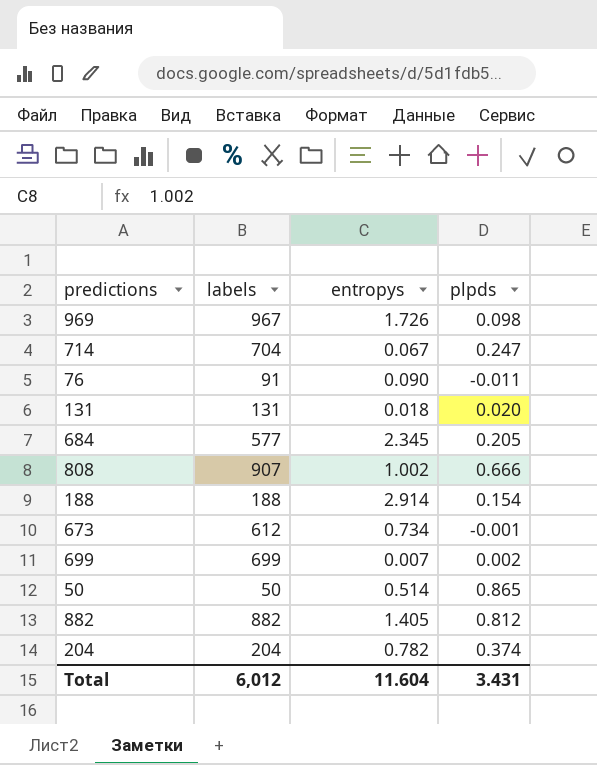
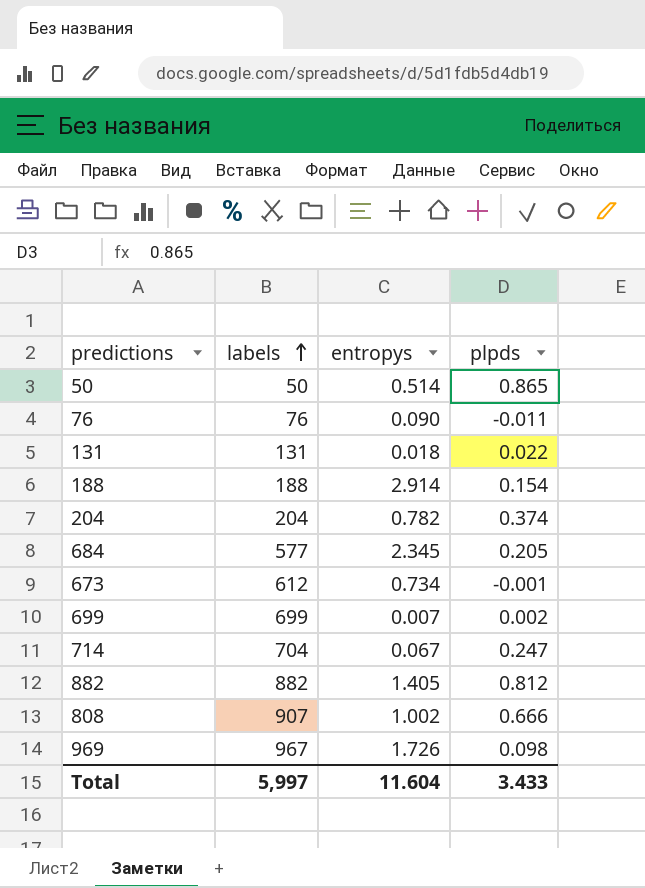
row order: none -> labels ascending
76 | labels: 91 -> 76
131 | plpds: 0.020 -> 0.022
Total | labels: 6,012 -> 5,997
Total | plpds: 3.431 -> 3.433

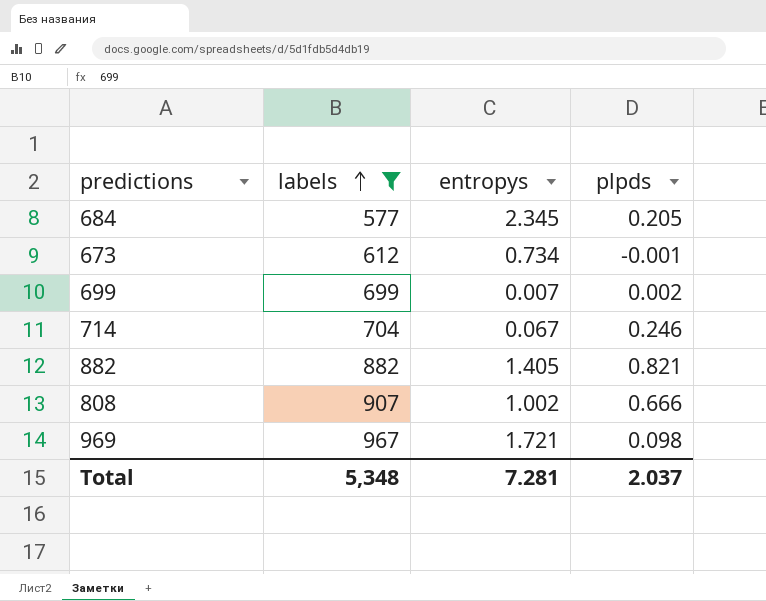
filter: none -> labels >= 577
714 | plpds: 0.247 -> 0.246
882 | plpds: 0.812 -> 0.821
969 | entropys: 1.726 -> 1.721
Total | labels: 5,997 -> 5,348
Total | entropys: 11.604 -> 7.281
Total | plpds: 3.433 -> 2.037

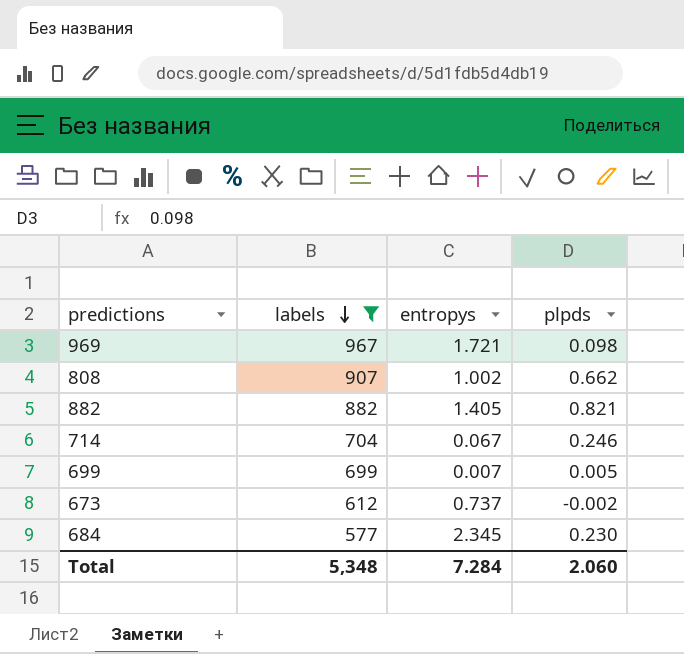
row order: labels ascending -> labels descending
808 | plpds: 0.666 -> 0.662
699 | plpds: 0.002 -> 0.005
673 | entropys: 0.734 -> 0.737
673 | plpds: -0.001 -> -0.002
684 | plpds: 0.205 -> 0.230
Total | entropys: 7.281 -> 7.284
Total | plpds: 2.037 -> 2.060

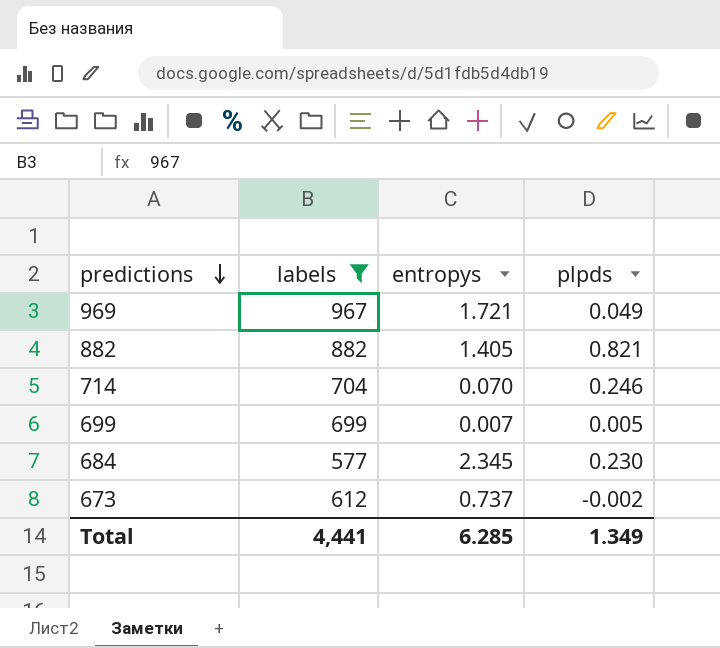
row order: labels descending -> predictions descending
row 808: 907 | 1.002 | 0.662 -> none
969 | plpds: 0.098 -> 0.049
714 | entropys: 0.067 -> 0.070
Total | labels: 5,348 -> 4,441
Total | entropys: 7.284 -> 6.285
Total | plpds: 2.060 -> 1.349

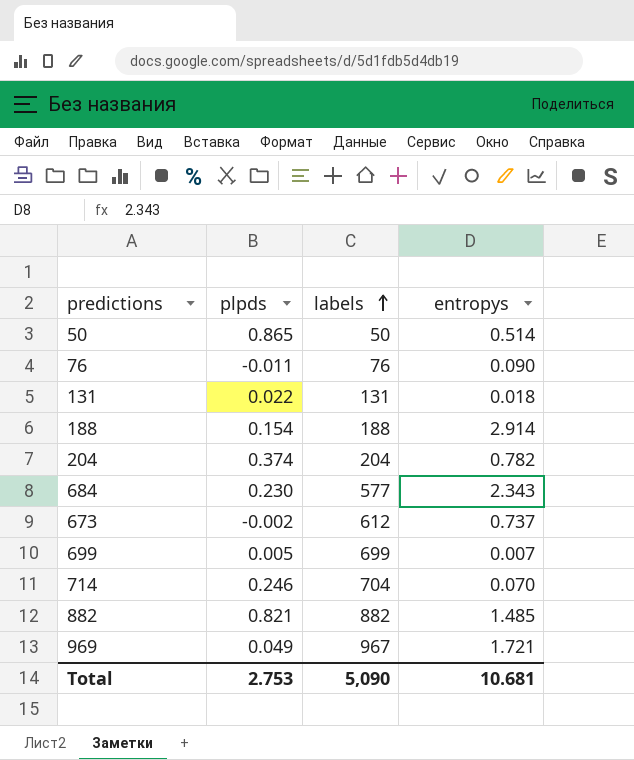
filter: labels >= 577 -> none
row order: predictions descending -> labels ascending
column plpds | position: 4 -> 2
684 | entropys: 2.345 -> 2.343
882 | entropys: 1.405 -> 1.485
Total | plpds: 1.349 -> 2.753
Total | labels: 4,441 -> 5,090
Total | entropys: 6.285 -> 10.681

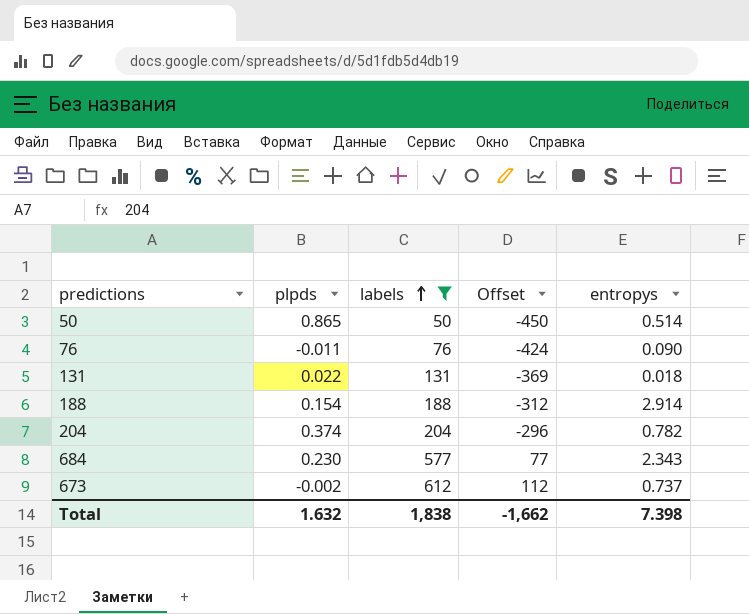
filter: none -> labels <= 612
column Offset | formula: none -> [labels] - 500
Total | plpds: 2.753 -> 1.632
Total | labels: 5,090 -> 1,838
Total | entropys: 10.681 -> 7.398

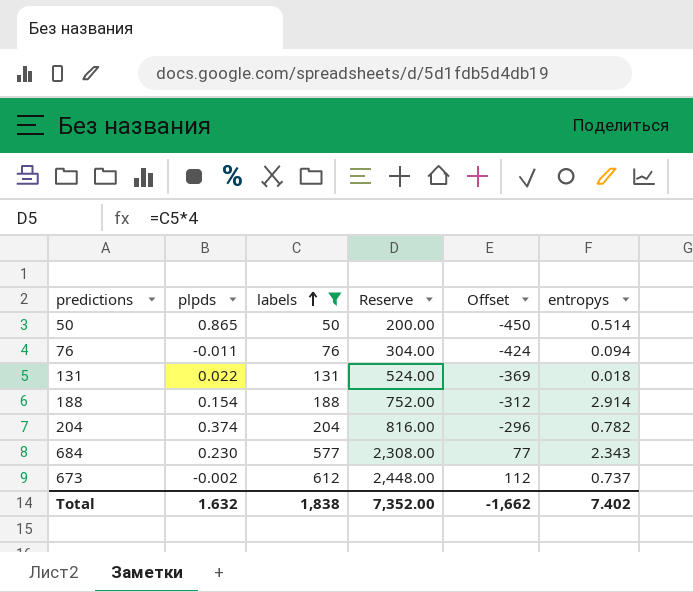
column Reserve | formula: none -> [labels] * 4
76 | entropys: 0.090 -> 0.094
Total | entropys: 7.398 -> 7.402

